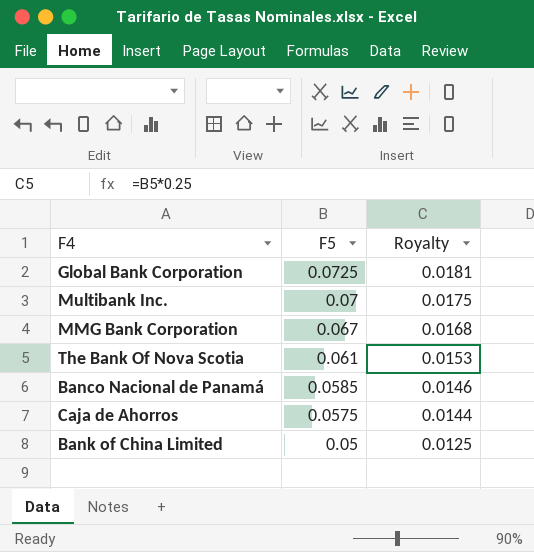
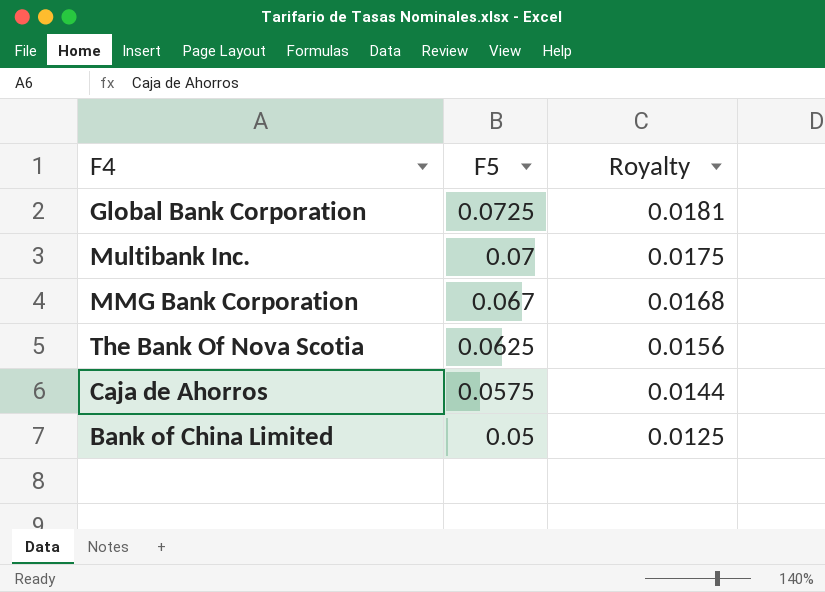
row Banco Nacional de Panamá: 0.0585 | 0.0146 -> none
The Bank Of Nova Scotia | F5: 0.061 -> 0.0625
The Bank Of Nova Scotia | Royalty: 0.0153 -> 0.0156

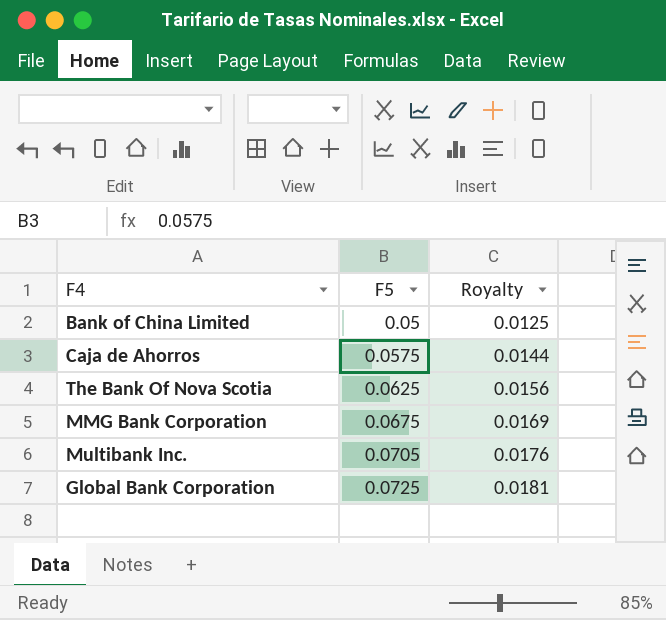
row order: F5 descending -> F5 ascending
MMG Bank Corporation | F5: 0.067 -> 0.0675
MMG Bank Corporation | Royalty: 0.0168 -> 0.0169
Multibank Inc. | F5: 0.07 -> 0.0705
Multibank Inc. | Royalty: 0.0175 -> 0.0176

